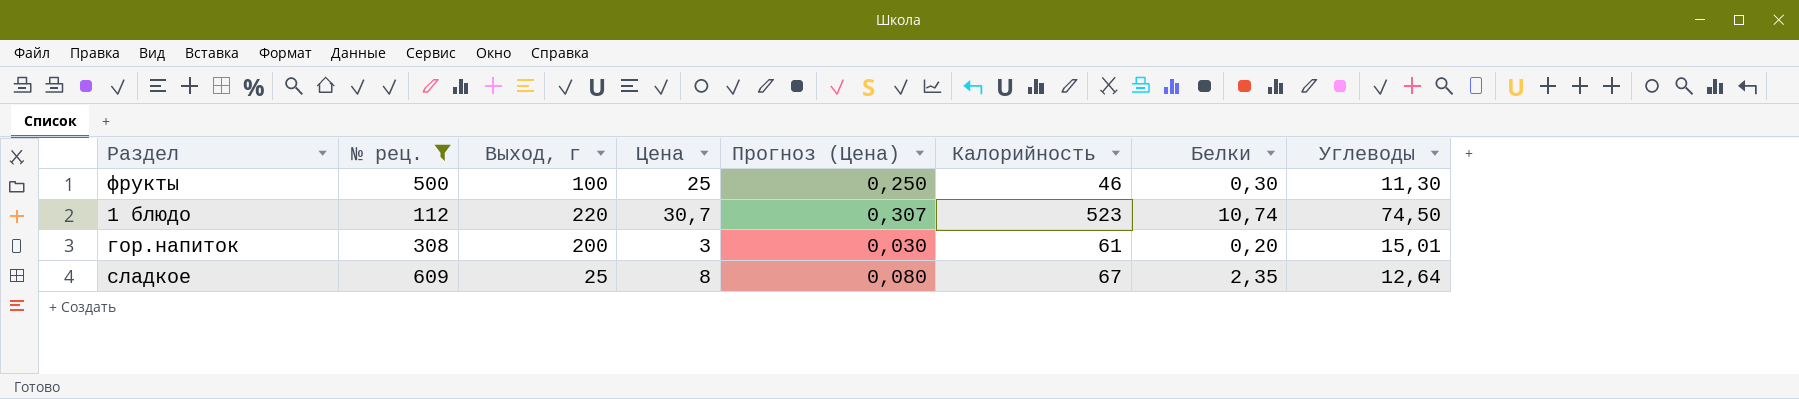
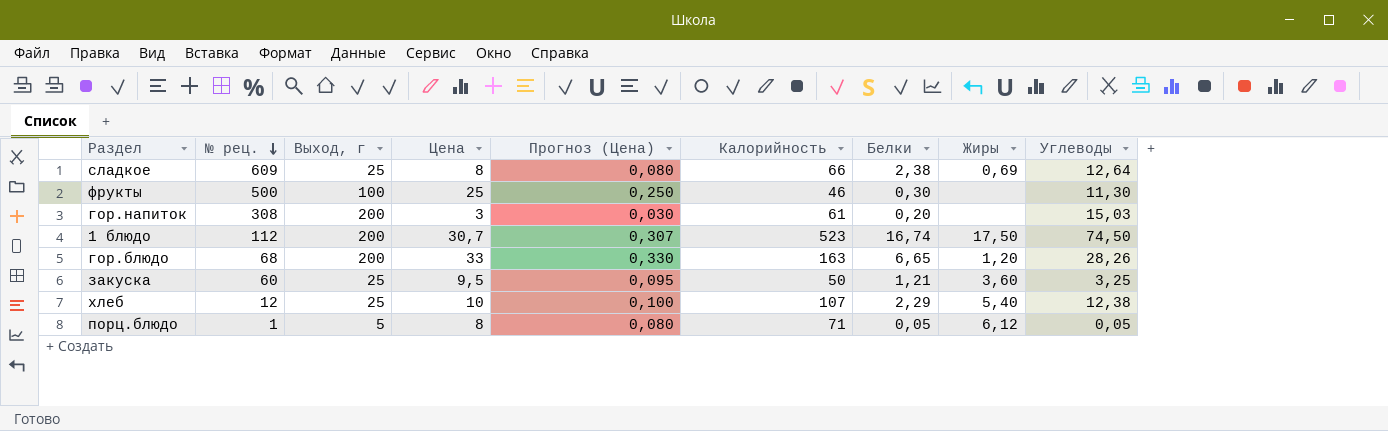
filter: № рец. >= 112 -> none
row order: none -> № рец. descending
column Жиры | position: none -> 8
сладкое | Калорийность: 67 -> 66
сладкое | Белки: 2,35 -> 2,38
гор.напиток | Углеводы: 15,01 -> 15,03
1 блюдо | Выход, г: 220 -> 200
1 блюдо | Белки: 10,74 -> 16,74

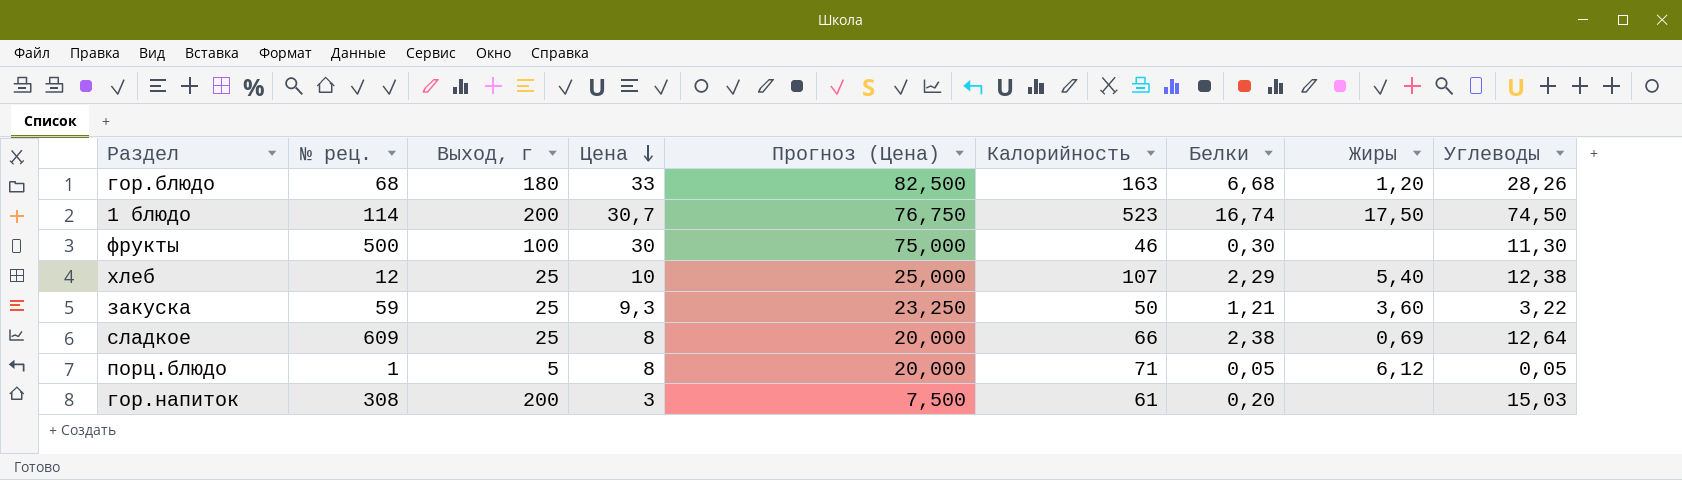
row order: № рец. descending -> Цена descending
column Прогноз (Цена) | formula: [Цена] * 0,01 -> [Цена] * 2,5
гор.блюдо | Выход, г: 200 -> 180
гор.блюдо | Белки: 6,65 -> 6,68
1 блюдо | № рец.: 112 -> 114
фрукты | Цена: 25 -> 30
закуска | № рец.: 60 -> 59
закуска | Цена: 9,5 -> 9,3
закуска | Углеводы: 3,25 -> 3,22

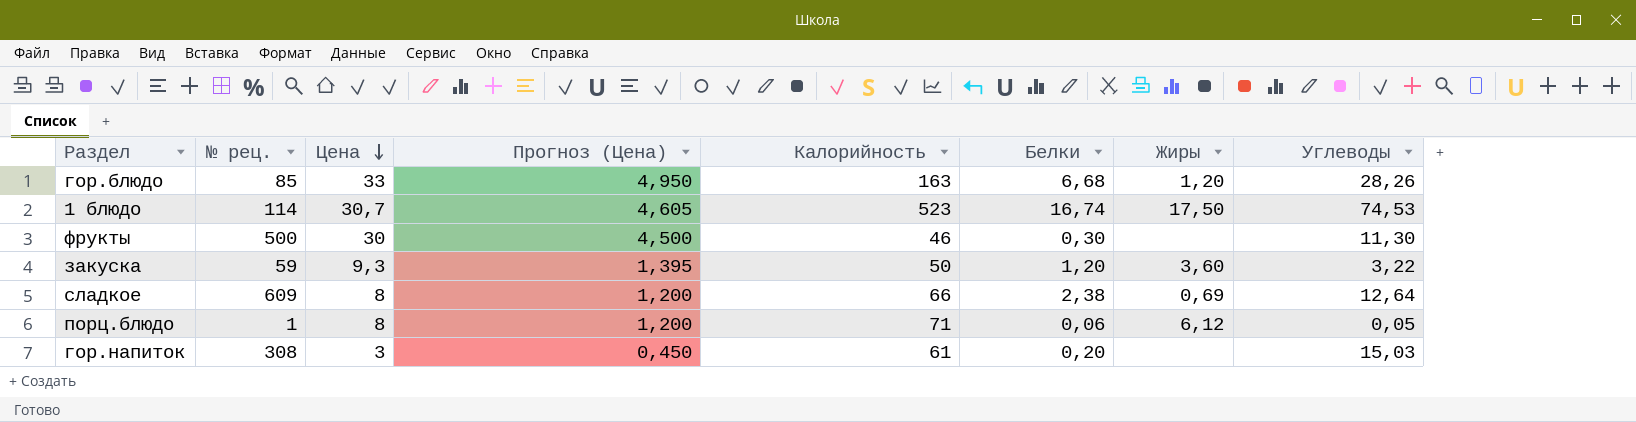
column Выход, г | position: 3 -> none
column Прогноз (Цена) | formula: [Цена] * 2,5 -> [Цена] * 0,15
row хлеб: 12 | 25 | 10 | 25,000 | 107 | 2,29 | 5,40 | 12,38 -> none
гор.блюдо | № рец.: 68 -> 85
1 блюдо | Углеводы: 74,50 -> 74,53
закуска | Белки: 1,21 -> 1,20
порц.блюдо | Белки: 0,05 -> 0,06

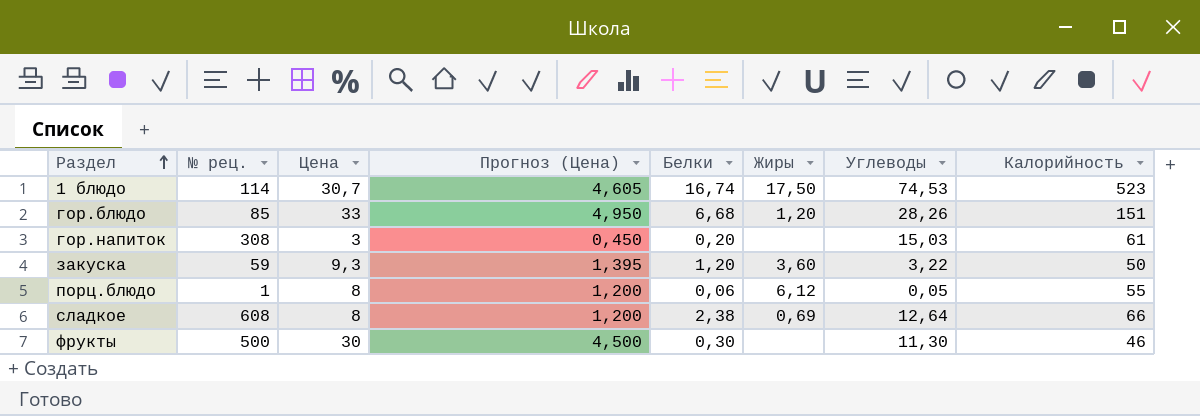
row order: Цена descending -> Раздел ascending
column Калорийность | position: 5 -> 8
гор.блюдо | Калорийность: 163 -> 151
порц.блюдо | Калорийность: 71 -> 55
сладкое | № рец.: 609 -> 608

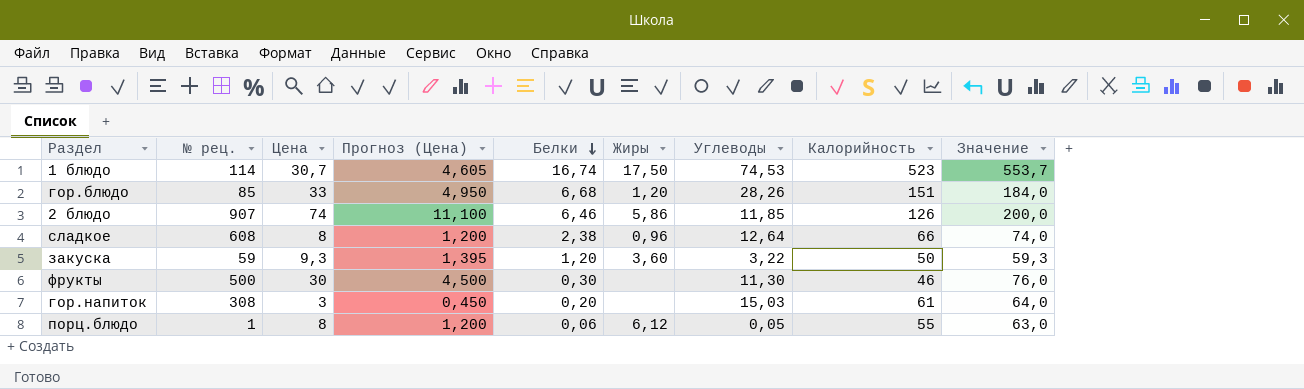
row order: Раздел ascending -> Белки descending
column Значение | formula: none -> [Цена] + [Калорийность]
row 2 блюдо: none -> 907 | 74 | 11,100 | 6,46 | 5,86 | 11,85 | 126 | 200,0
сладкое | Жиры: 0,69 -> 0,96

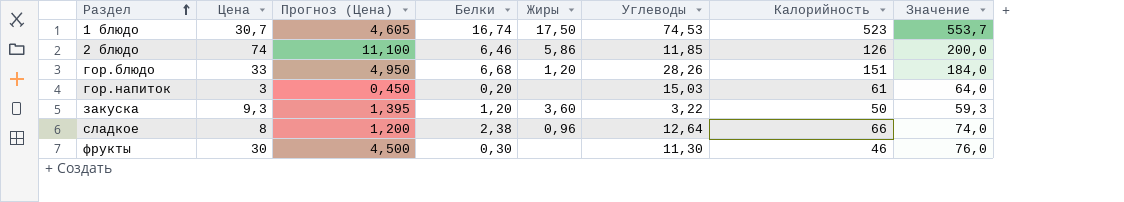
row order: Белки descending -> Раздел ascending
column № рец. | position: 2 -> none
row порц.блюдо: 1 | 8 | 1,200 | 0,06 | 6,12 | 0,05 | 55 | 63,0 -> none

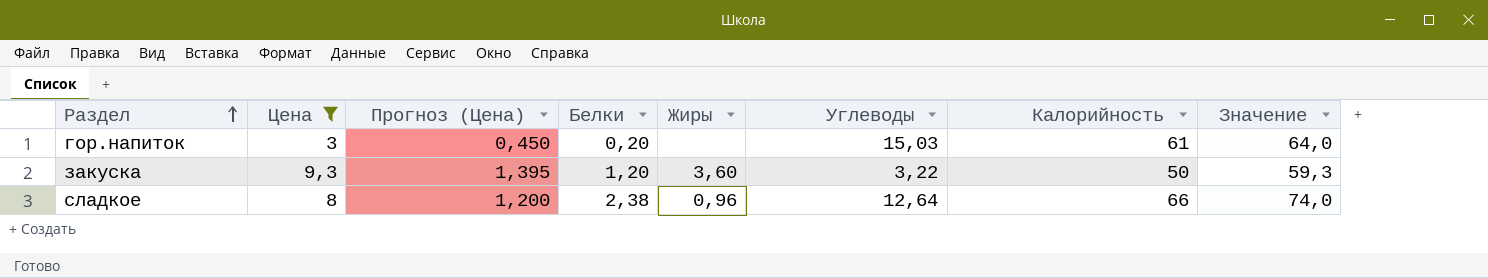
filter: none -> Цена <= 9,3

